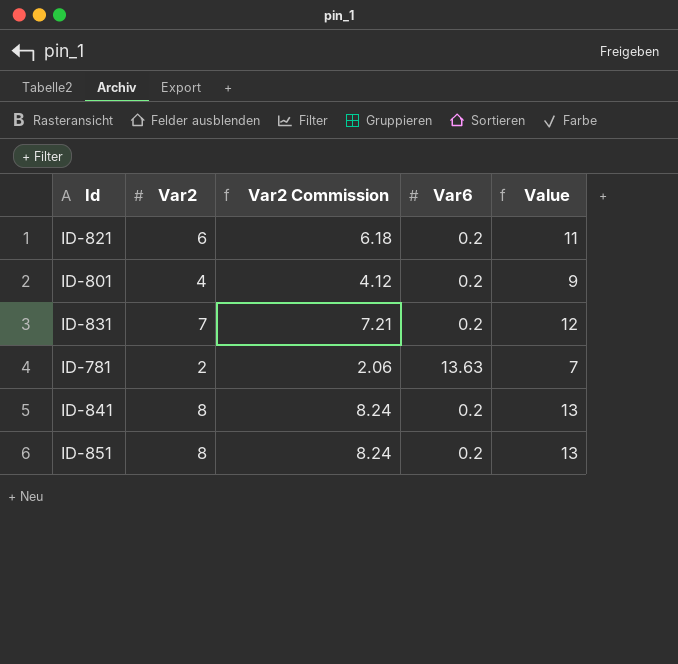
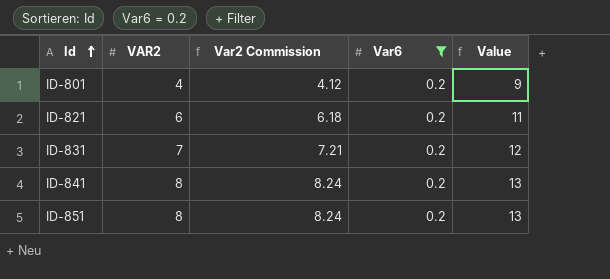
filter: none -> Var6 = 0.2
row order: none -> Id ascending
column name: Var2 -> VAR2

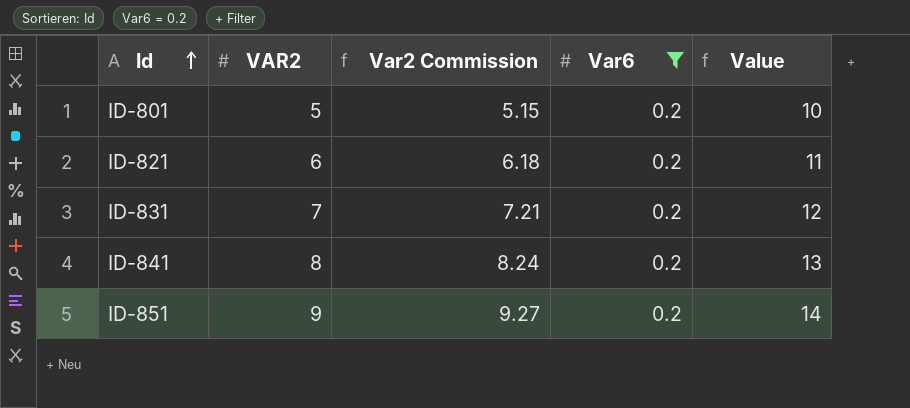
ID-801 | VAR2: 4 -> 5
ID-801 | Var2 Commission: 4.12 -> 5.15
ID-801 | Value: 9 -> 10
ID-851 | VAR2: 8 -> 9
ID-851 | Var2 Commission: 8.24 -> 9.27
ID-851 | Value: 13 -> 14

